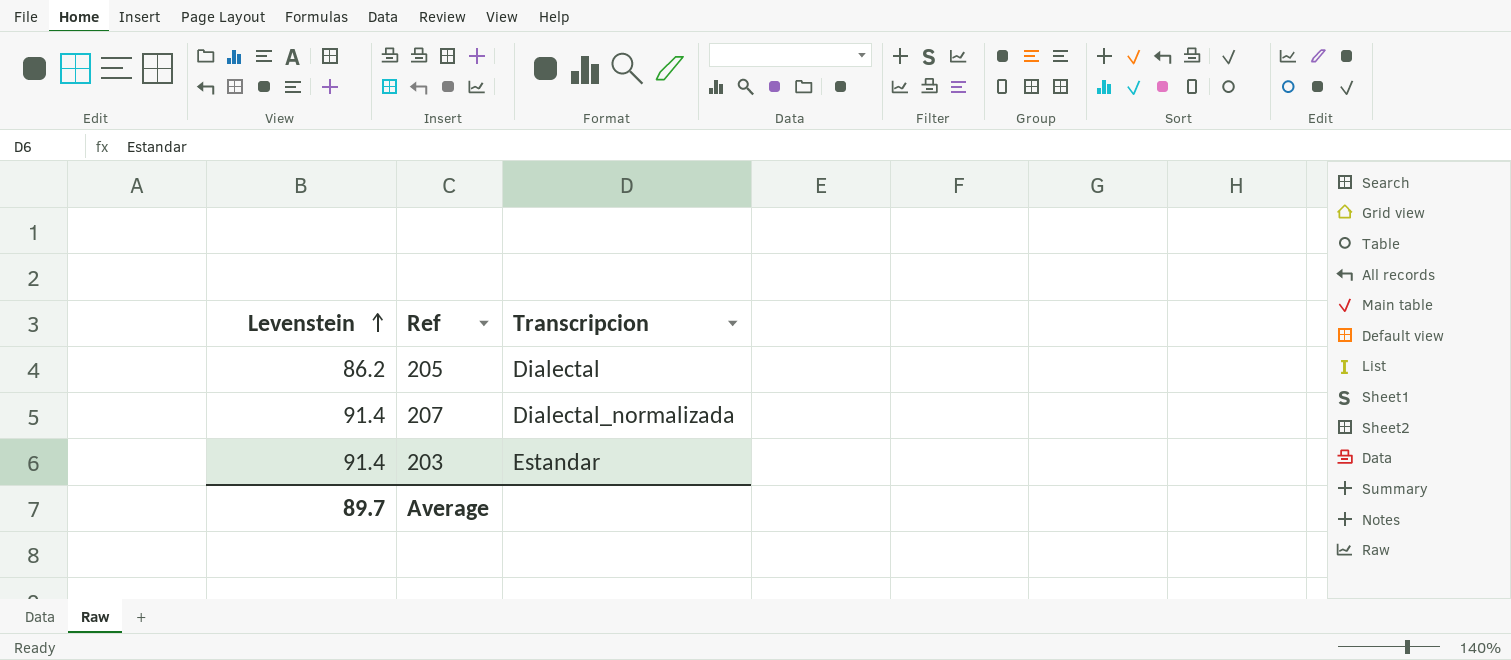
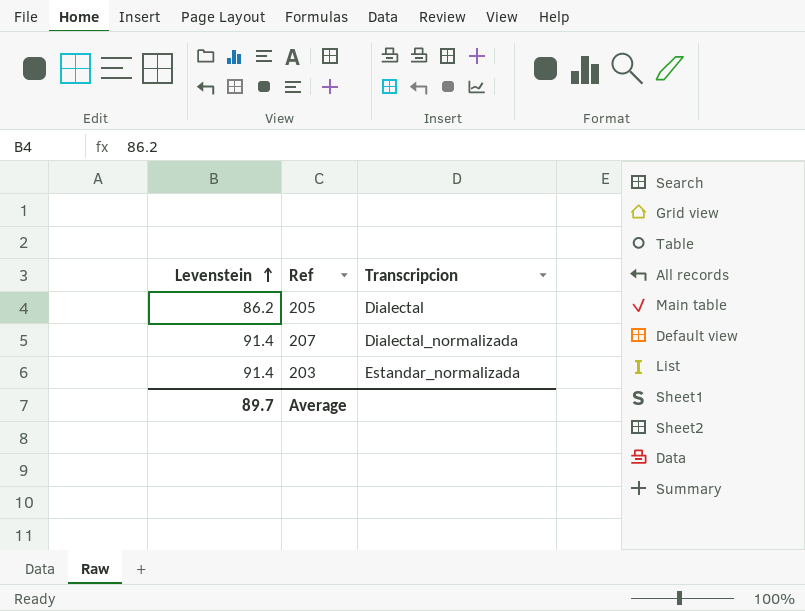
203 | Transcripcion: Estandar -> Estandar_normalizada

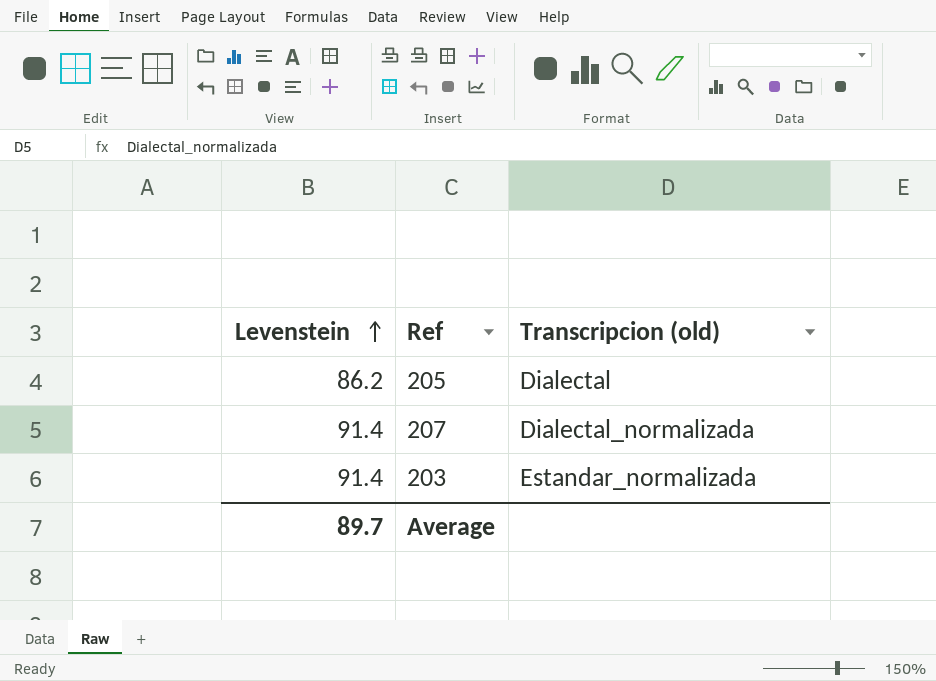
column name: Transcripcion -> Transcripcion (old)

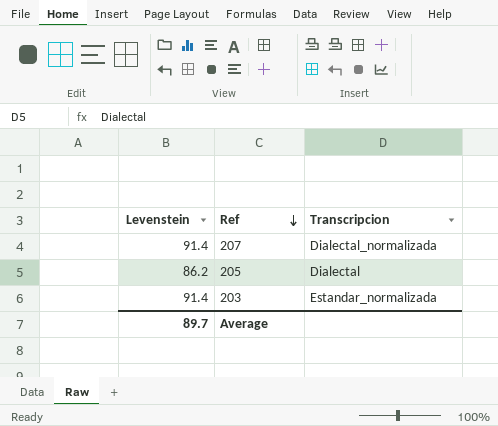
row order: Levenstein ascending -> Ref descending
column name: Transcripcion (old) -> Transcripcion

